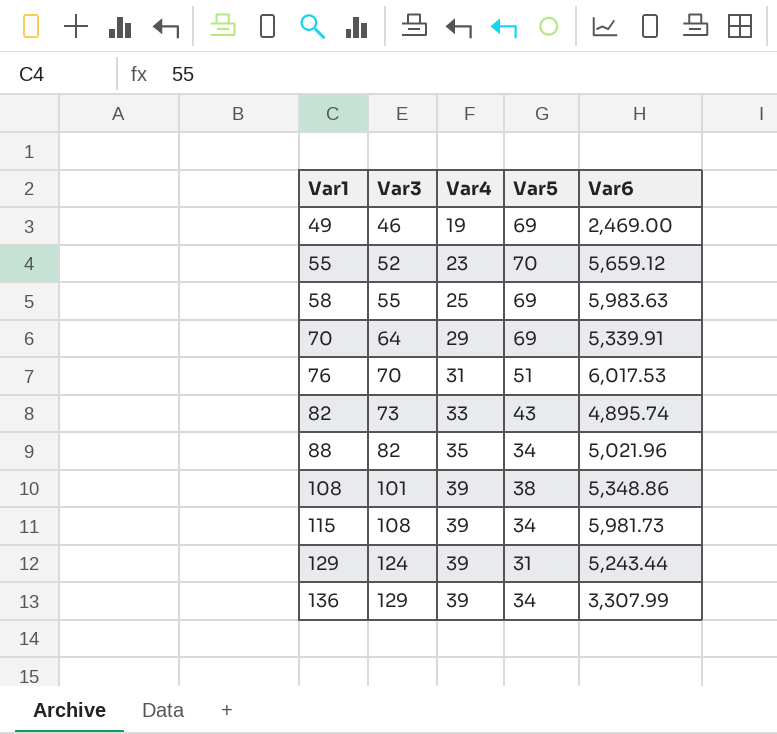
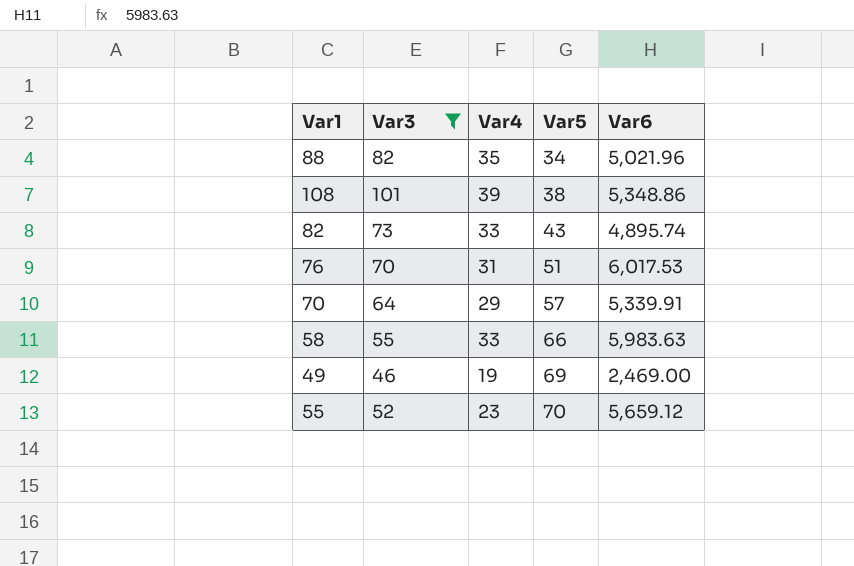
filter: none -> Var3 <= 101
row order: Var1 ascending -> Var5 ascending
70 | Var5: 69 -> 57
58 | Var4: 25 -> 33
58 | Var5: 69 -> 66

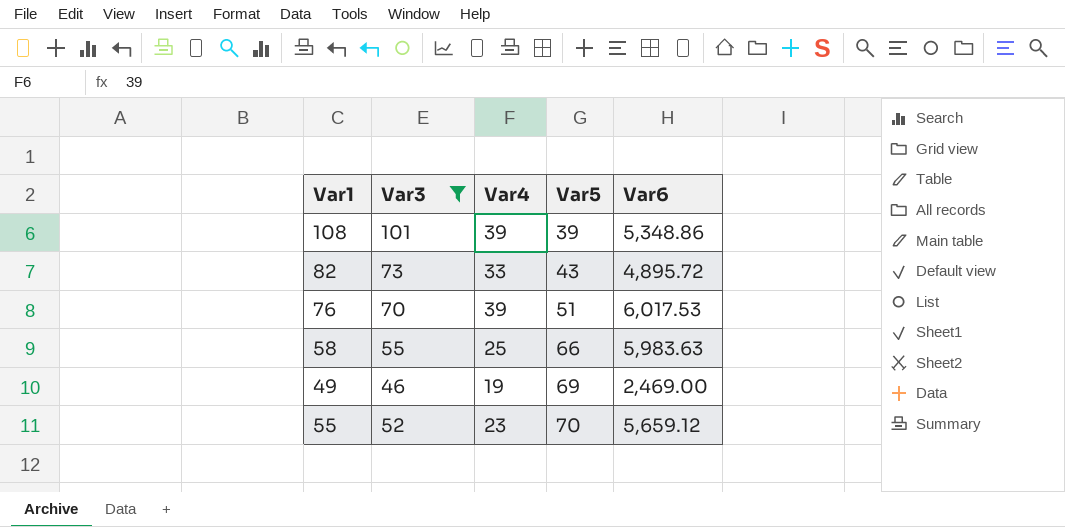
row 88: 82 | 35 | 34 | 5,021.96 -> none
row 70: 64 | 29 | 57 | 5,339.91 -> none
108 | Var5: 38 -> 39
82 | Var6: 4,895.74 -> 4,895.72
76 | Var4: 31 -> 39
58 | Var4: 33 -> 25

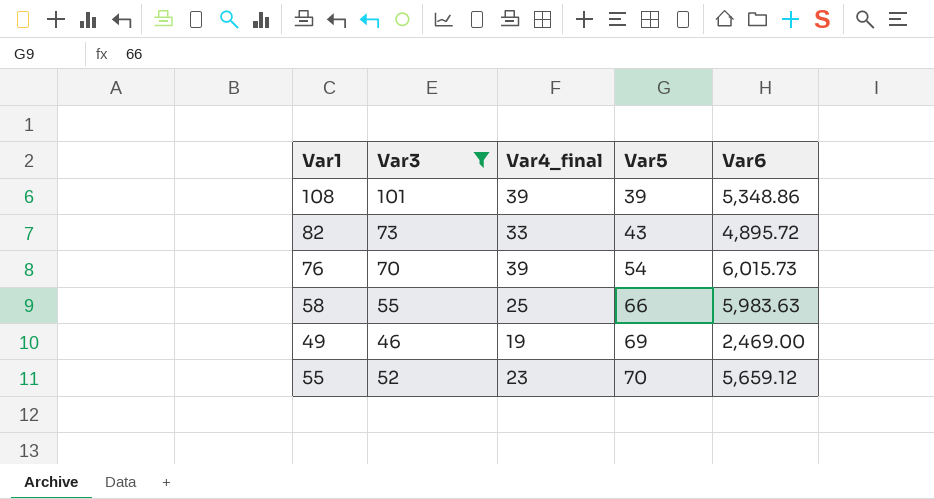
column name: Var4 -> Var4_final
76 | Var5: 51 -> 54
76 | Var6: 6,017.53 -> 6,015.73

